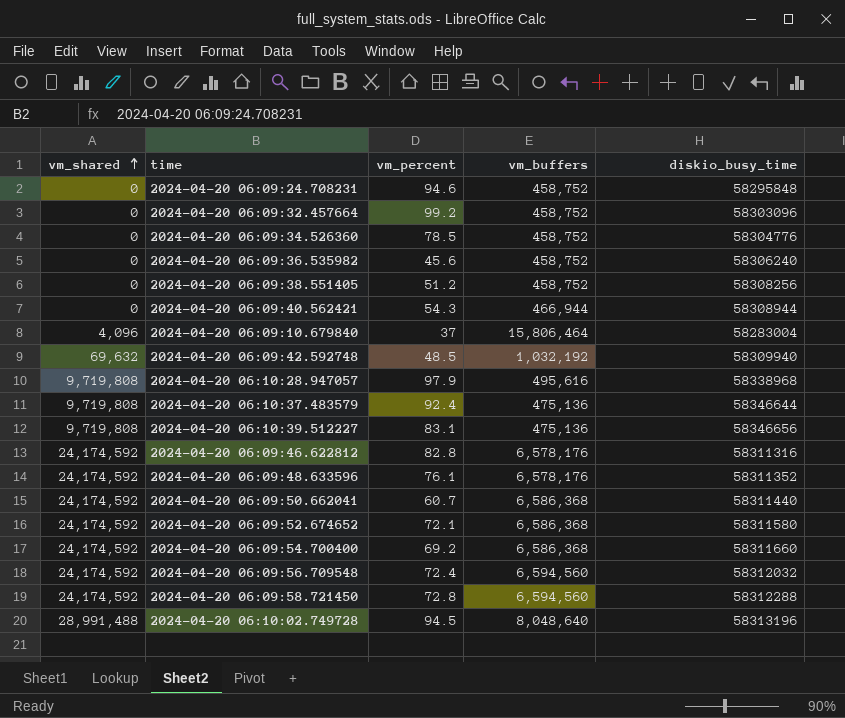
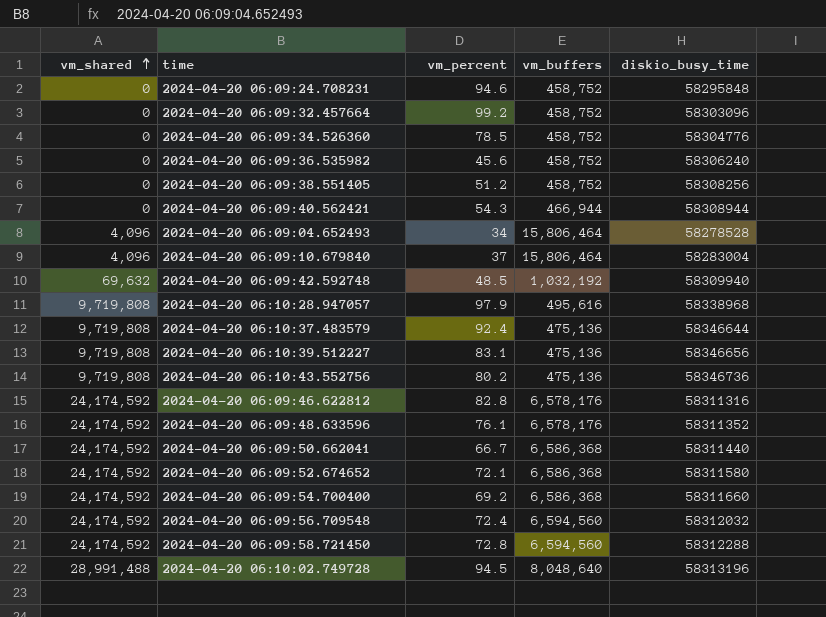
row 2024-04-20 06:09:04.652493: none -> 4,096 | 34 | 15,806,464 | 58278528
row 2024-04-20 06:10:43.552756: none -> 9,719,808 | 80.2 | 475,136 | 58346736
2024-04-20 06:09:50.662041 | vm_percent: 60.7 -> 66.7

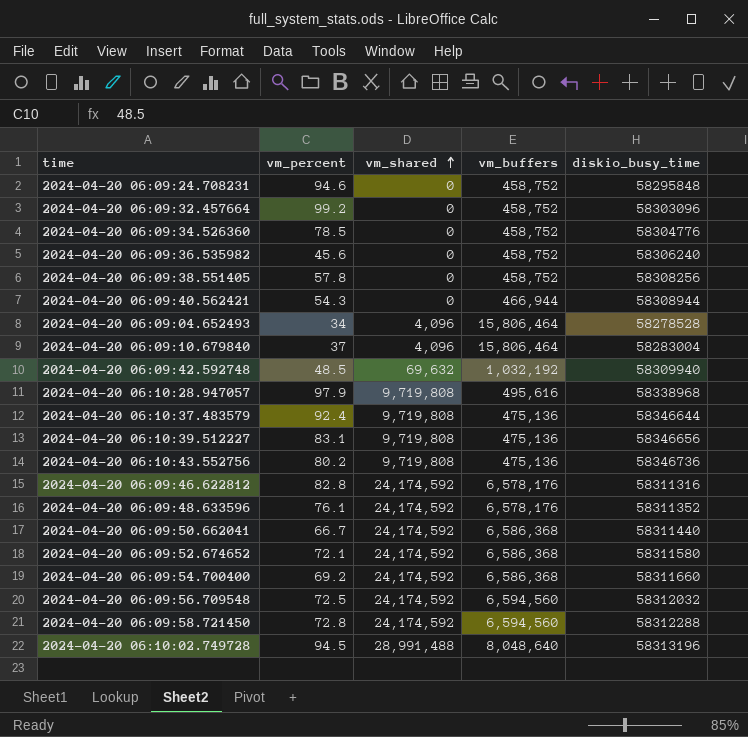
column vm_shared | position: 1 -> 3
2024-04-20 06:09:38.551405 | vm_percent: 51.2 -> 57.8
2024-04-20 06:09:56.709548 | vm_percent: 72.4 -> 72.5

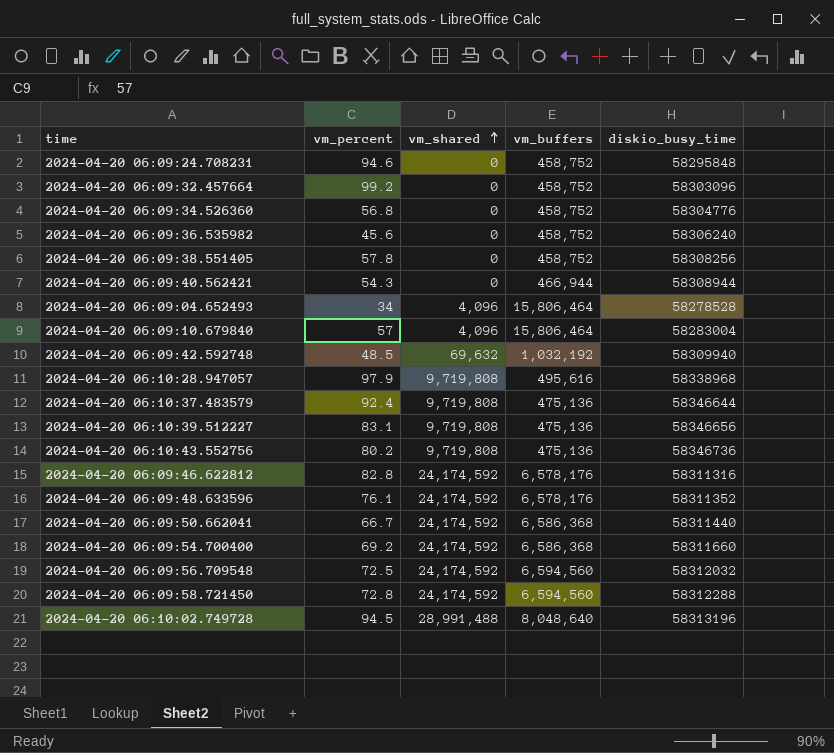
row 2024-04-20 06:09:52.674652: 72.1 | 24,174,592 | 6,586,368 | 58311580 -> none
2024-04-20 06:09:34.526360 | vm_percent: 78.5 -> 56.8
2024-04-20 06:09:10.679840 | vm_percent: 37 -> 57

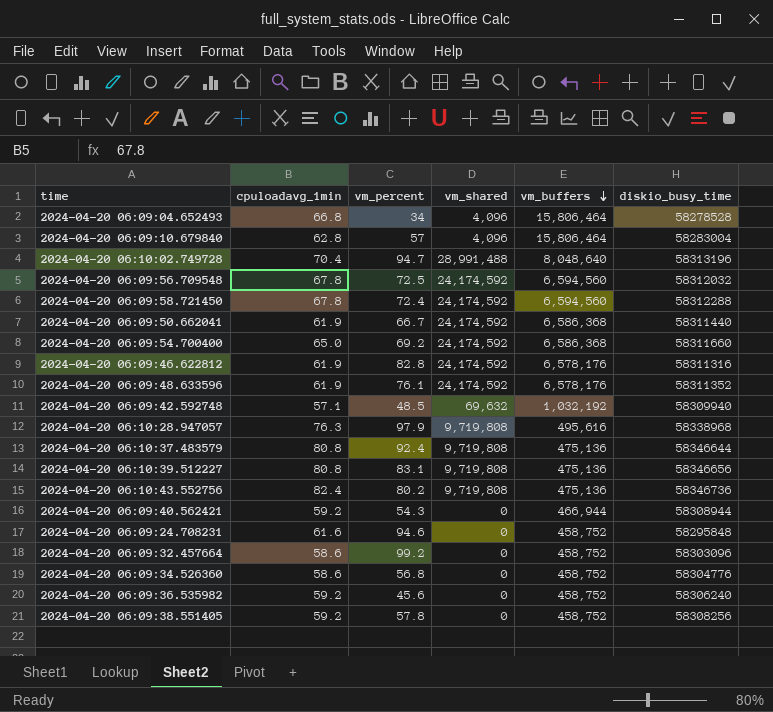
row order: vm_shared ascending -> vm_buffers descending
column cpuloadavg_1min | position: none -> 2
2024-04-20 06:10:02.749728 | vm_percent: 94.5 -> 94.7
2024-04-20 06:09:58.721450 | vm_percent: 72.8 -> 72.4

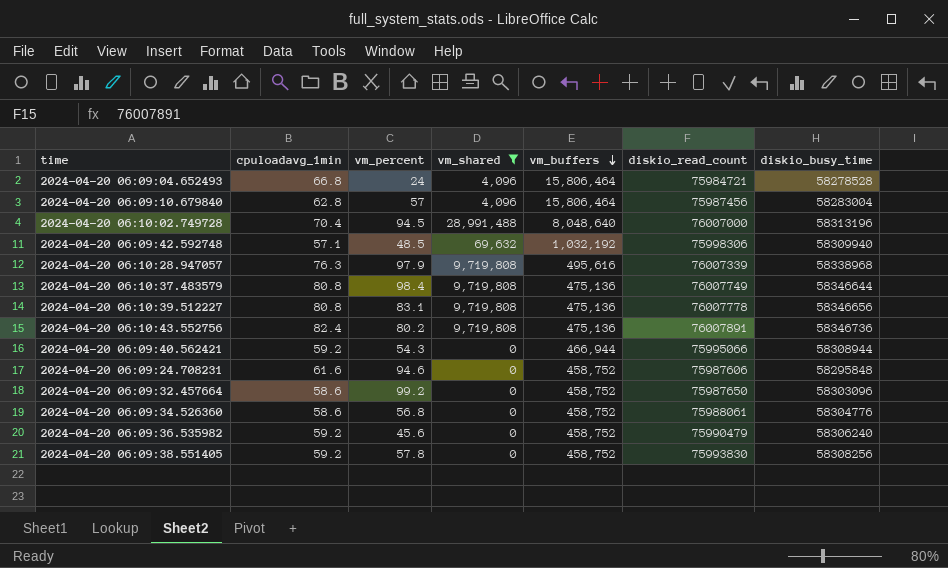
filter: none -> vm_shared != 24,174,592
column diskio_read_count | position: none -> 6
2024-04-20 06:09:04.652493 | vm_percent: 34 -> 24
2024-04-20 06:10:02.749728 | vm_percent: 94.7 -> 94.5
2024-04-20 06:10:37.483579 | vm_percent: 92.4 -> 98.4

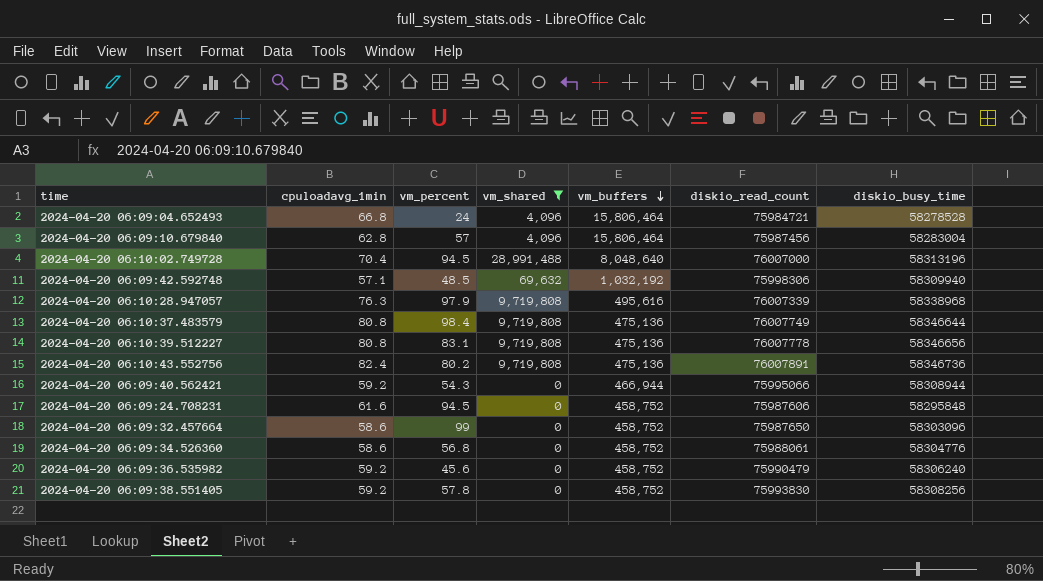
2024-04-20 06:09:24.708231 | vm_percent: 94.6 -> 94.5
2024-04-20 06:09:32.457664 | vm_percent: 99.2 -> 99

